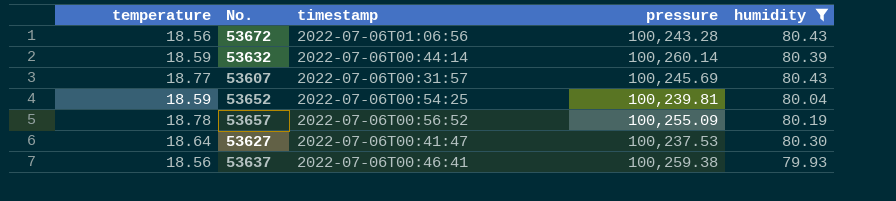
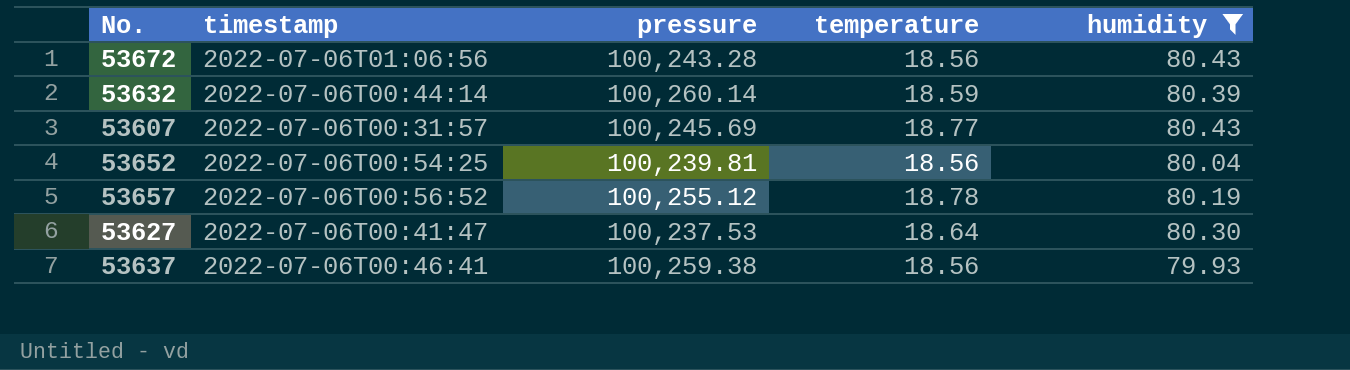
column temperature | position: 1 -> 4
53652 | temperature: 18.59 -> 18.56
53657 | pressure: 100,255.09 -> 100,255.12

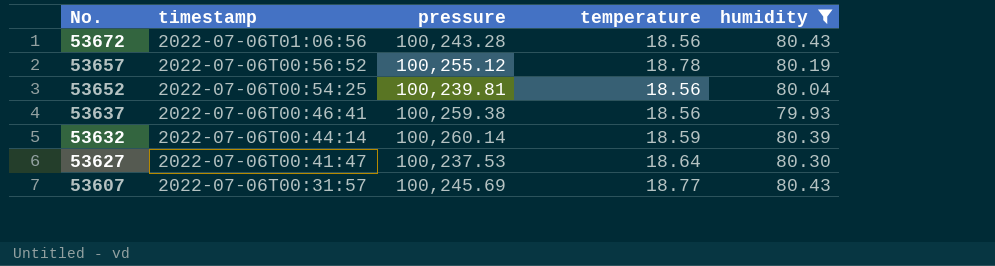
row order: none -> No. descending

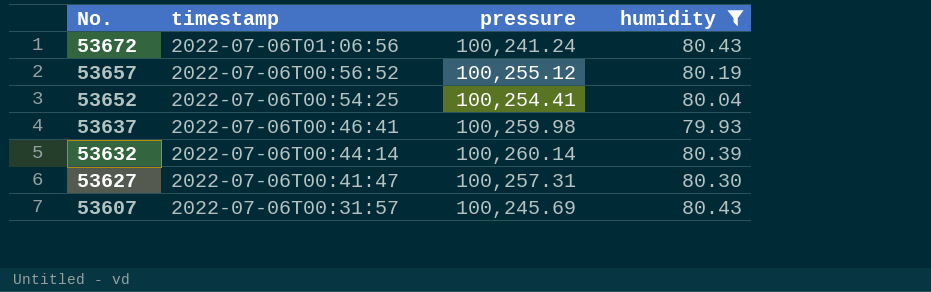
column temperature | position: 4 -> none
53672 | pressure: 100,243.28 -> 100,241.24
53652 | pressure: 100,239.81 -> 100,254.41
53637 | pressure: 100,259.38 -> 100,259.98
53627 | pressure: 100,237.53 -> 100,257.31

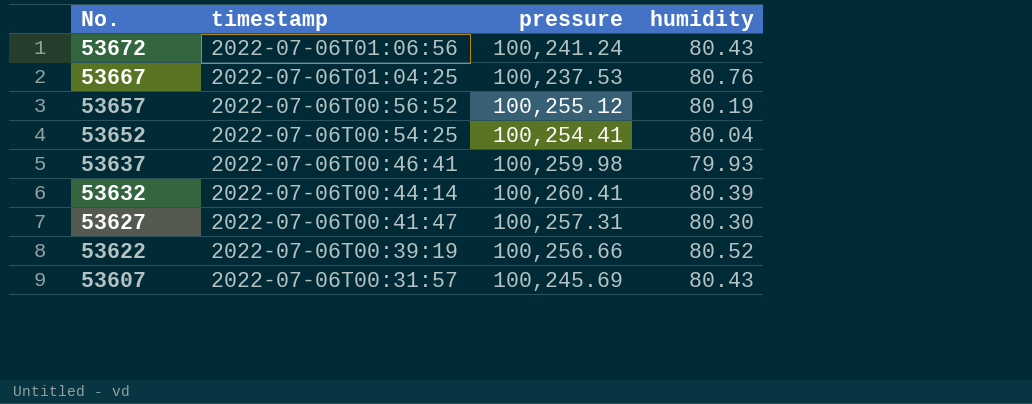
filter: humidity <= 80.43 -> none
53632 | pressure: 100,260.14 -> 100,260.41

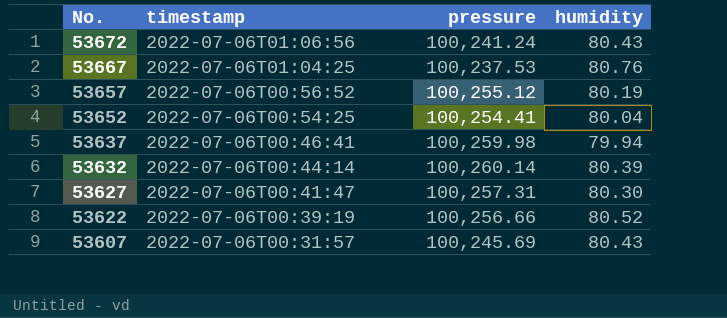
53637 | humidity: 79.93 -> 79.94
53632 | pressure: 100,260.41 -> 100,260.14

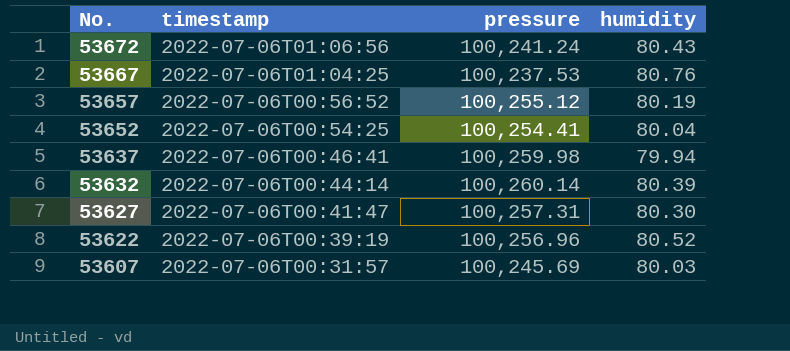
53622 | pressure: 100,256.66 -> 100,256.96
53607 | humidity: 80.43 -> 80.03

